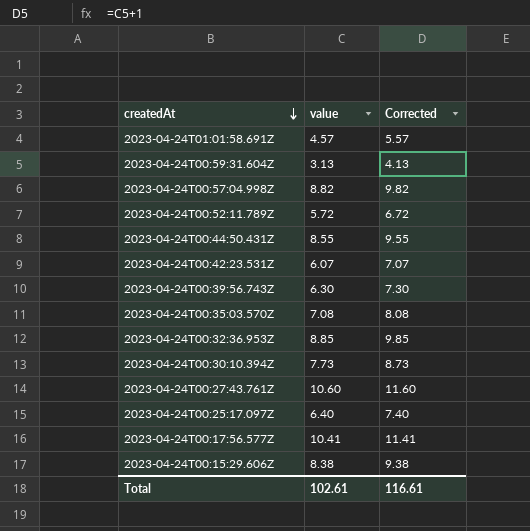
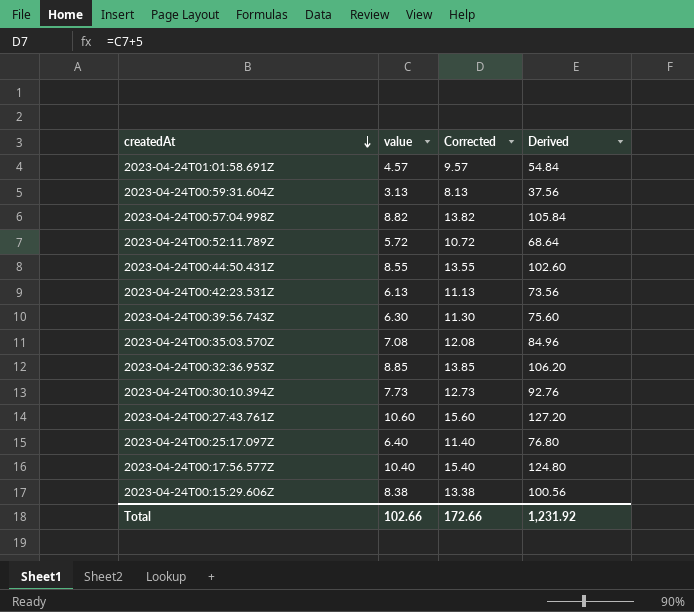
column Corrected | formula: [value] + 1 -> [value] + 5
column Derived | formula: none -> [value] * 12
2023-04-24T00:42:23.531Z | value: 6.07 -> 6.13
2023-04-24T00:17:56.577Z | value: 10.41 -> 10.40
Total | value: 102.61 -> 102.66
Total | Corrected: 116.61 -> 172.66

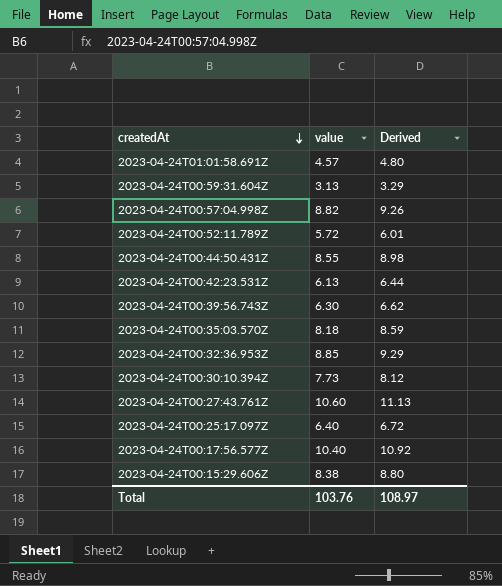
column Corrected | formula: [value] + 5 -> none
column Derived | formula: [value] * 12 -> [value] * 1.05
2023-04-24T00:35:03.570Z | value: 7.08 -> 8.18
Total | value: 102.66 -> 103.76
Total | Derived: 1,231.92 -> 108.97

